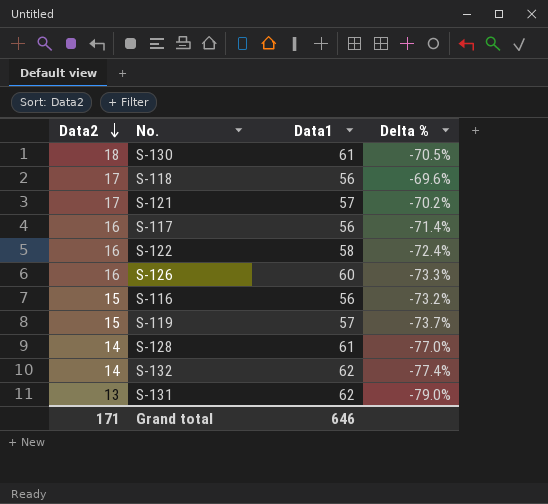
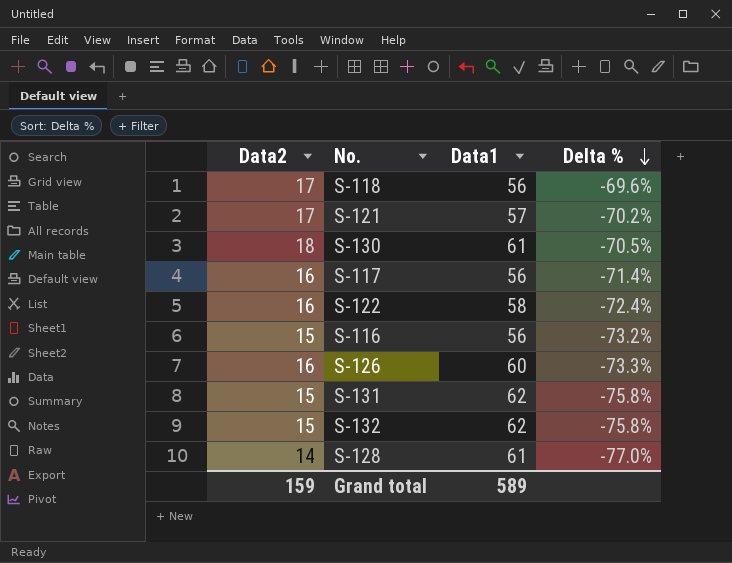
row order: Data2 descending -> Delta % descending
row S-119: 15 | 57 | -73.7% -> none
S-131 | Data2: 13 -> 15
S-131 | Delta %: -79.0% -> -75.8%
S-132 | Data2: 14 -> 15
S-132 | Delta %: -77.4% -> -75.8%
Grand total | Data2: 171 -> 159
Grand total | Data1: 646 -> 589

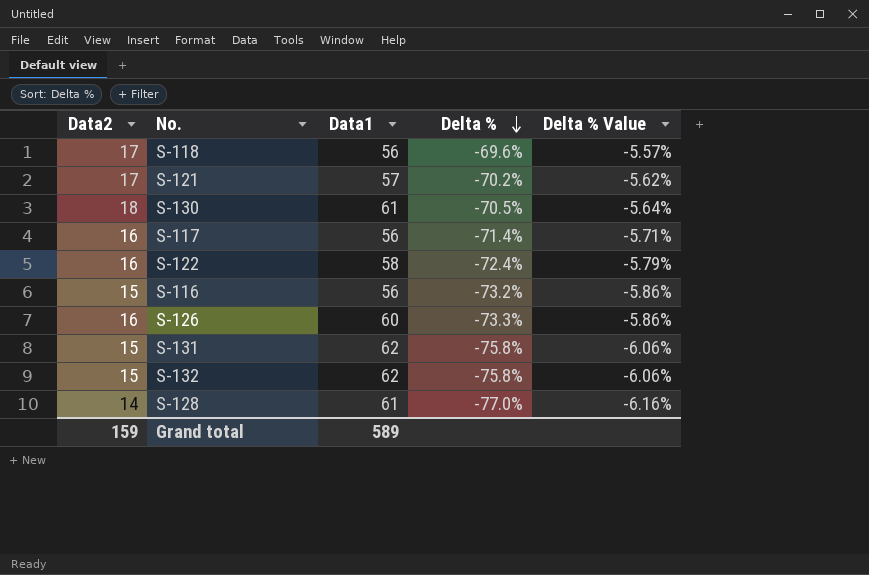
column Delta % Value | formula: none -> [Delta %] * 0.08

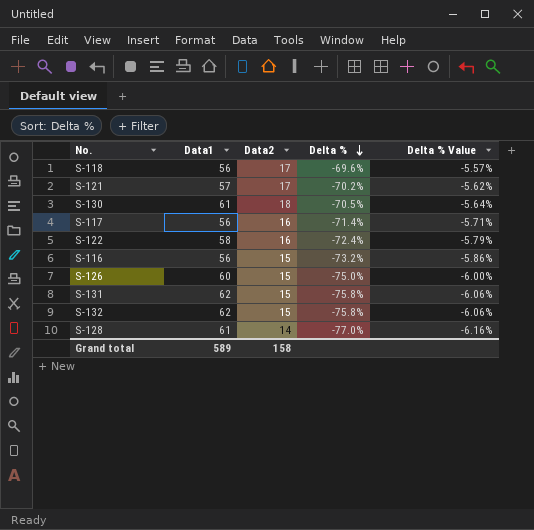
column Data2 | position: 1 -> 3
S-126 | Data2: 16 -> 15
S-126 | Delta %: -73.3% -> -75.0%
S-126 | Delta % Value: -5.86% -> -6.00%
Grand total | Data2: 159 -> 158

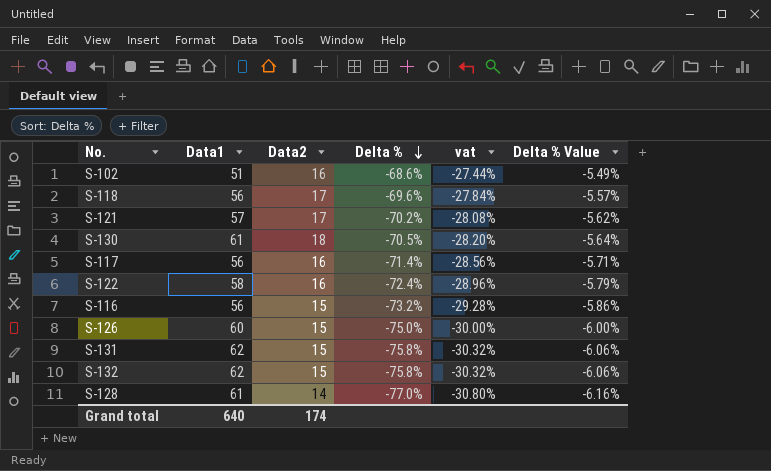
column vat | formula: none -> [Delta %] * 0.4
row S-102: none -> 51 | 16 | -68.6% | -27.44% | -5.49%
Grand total | Data1: 589 -> 640
Grand total | Data2: 158 -> 174

